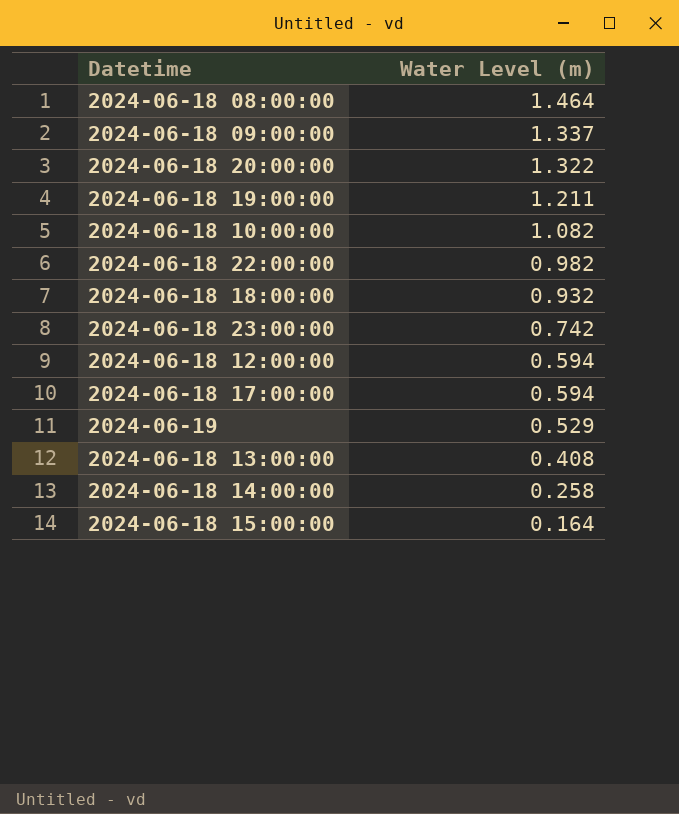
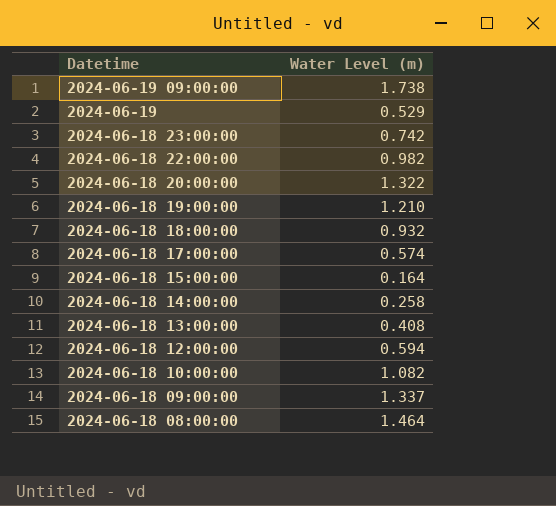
row order: Water Level (m) descending -> Datetime descending
row 2024-06-19 09:00:00: none -> 1.738
2024-06-18 19:00:00 | Water Level (m): 1.211 -> 1.210
2024-06-18 17:00:00 | Water Level (m): 0.594 -> 0.574

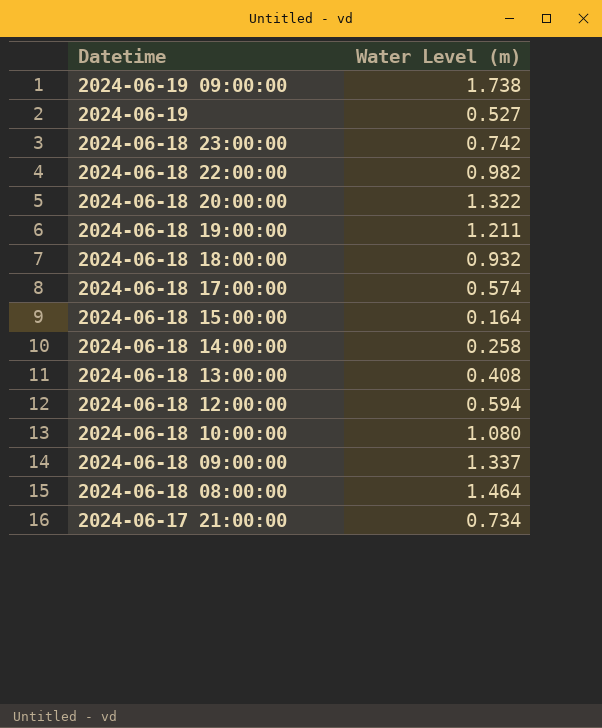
2024-06-19 | Water Level (m): 0.529 -> 0.527
2024-06-18 19:00:00 | Water Level (m): 1.210 -> 1.211
2024-06-18 10:00:00 | Water Level (m): 1.082 -> 1.080
row 2024-06-17 21:00:00: none -> 0.734

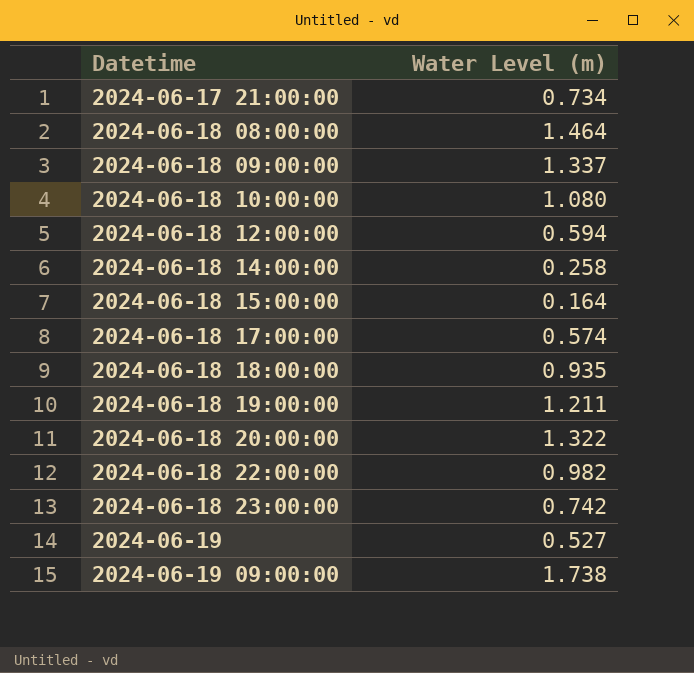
row order: Datetime descending -> Datetime ascending
row 2024-06-18 13:00:00: 0.408 -> none
2024-06-18 18:00:00 | Water Level (m): 0.932 -> 0.935

